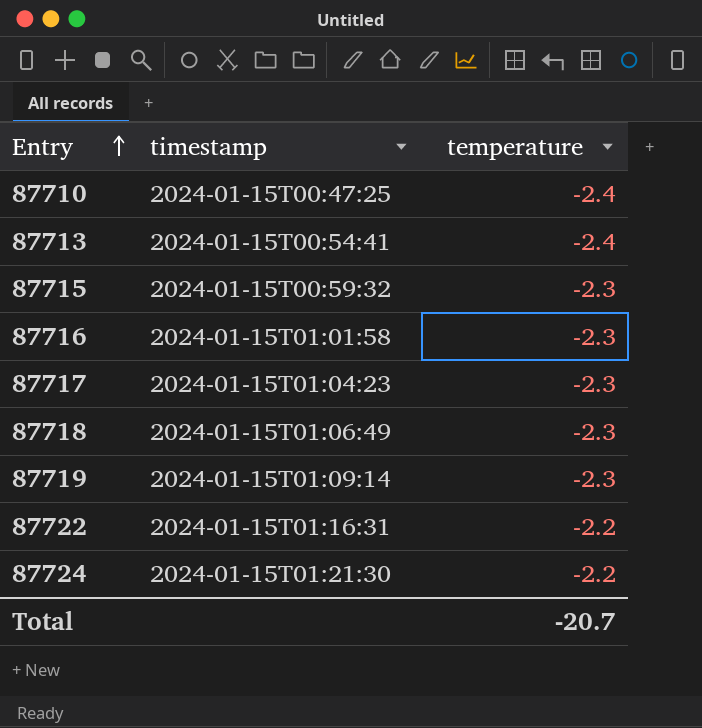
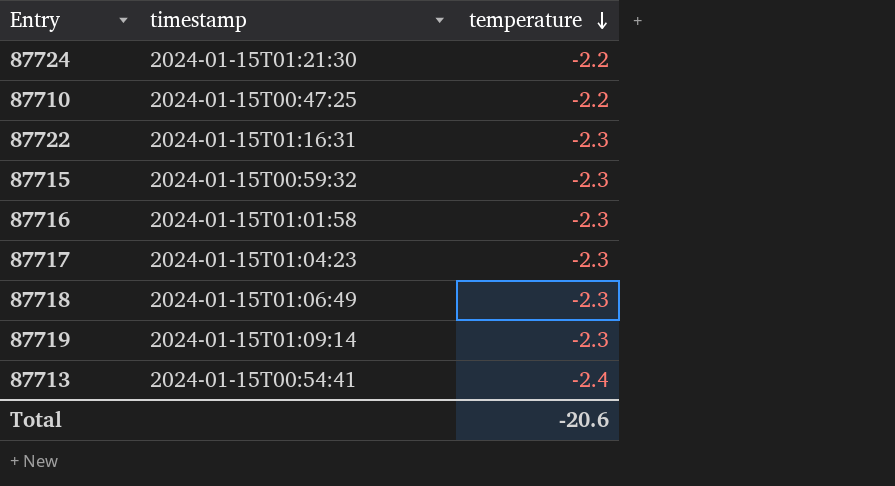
row order: Entry ascending -> temperature descending
87710 | temperature: -2.4 -> -2.2
87722 | temperature: -2.2 -> -2.3
Total | temperature: -20.7 -> -20.6

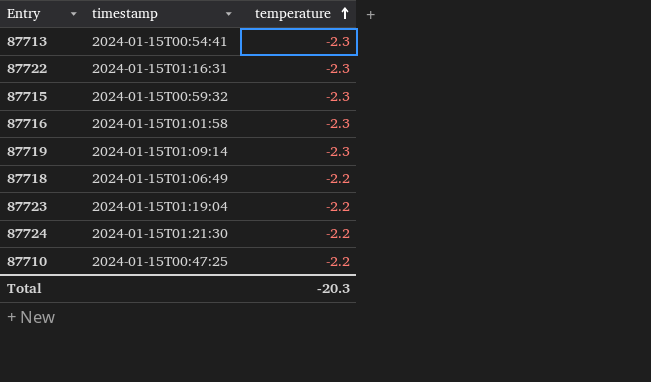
row order: temperature descending -> temperature ascending
row 87717: 2024-01-15T01:04:23 | -2.3 -> none
87713 | temperature: -2.4 -> -2.3
87718 | temperature: -2.3 -> -2.2
row 87723: none -> 2024-01-15T01:19:04 | -2.2
Total | temperature: -20.6 -> -20.3

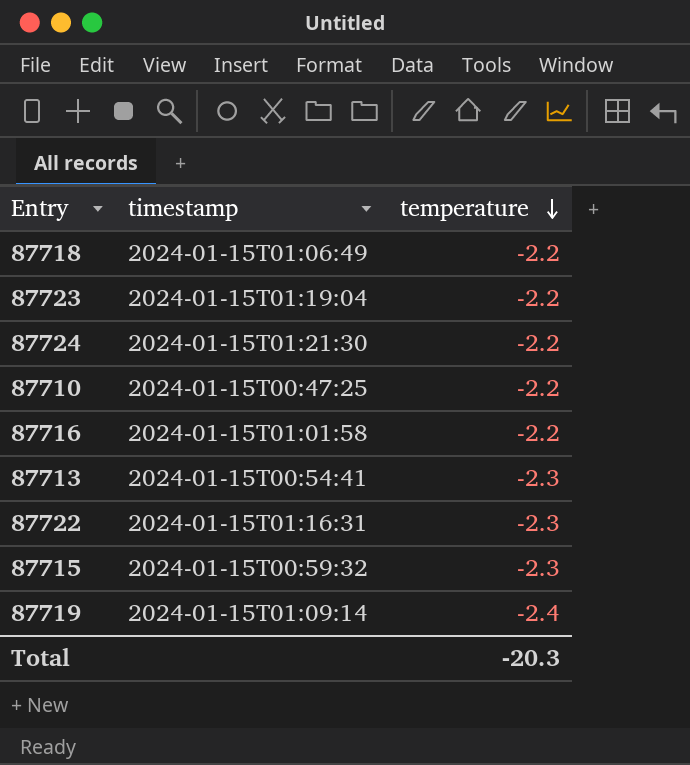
row order: temperature ascending -> temperature descending
87716 | temperature: -2.3 -> -2.2
87719 | temperature: -2.3 -> -2.4

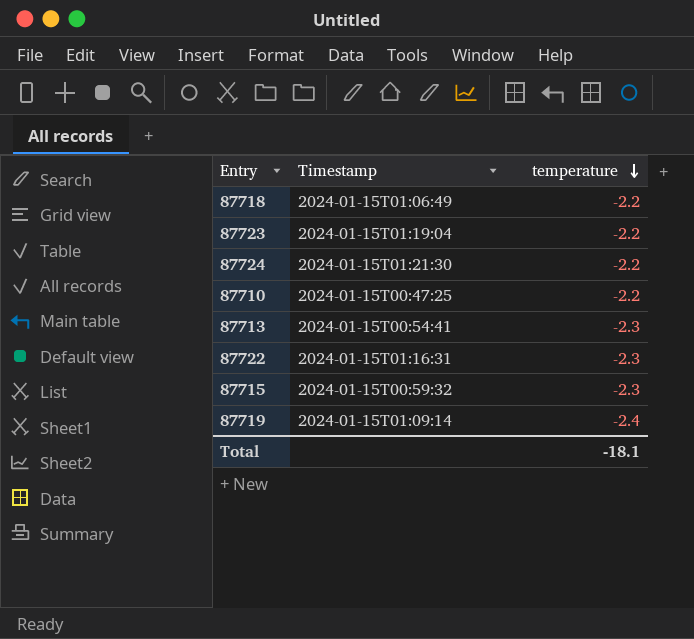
column name: timestamp -> Timestamp
row 87716: 2024-01-15T01:01:58 | -2.2 -> none
Total | temperature: -20.3 -> -18.1

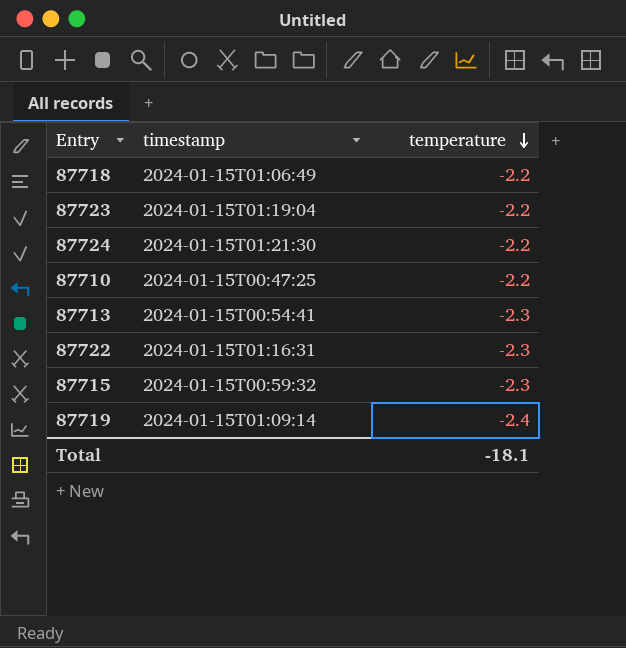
column name: Timestamp -> timestamp

